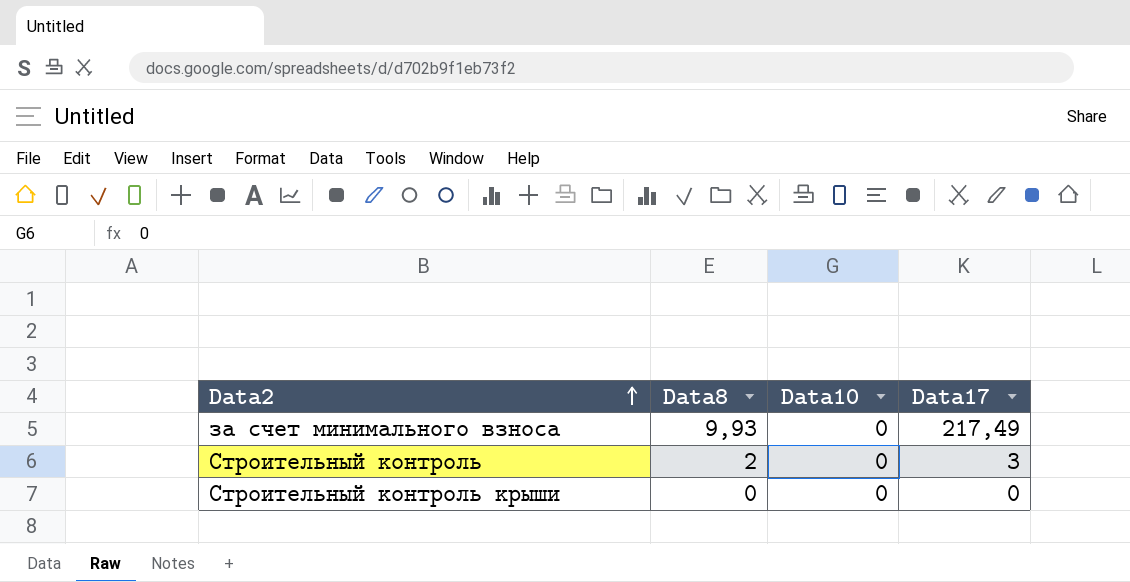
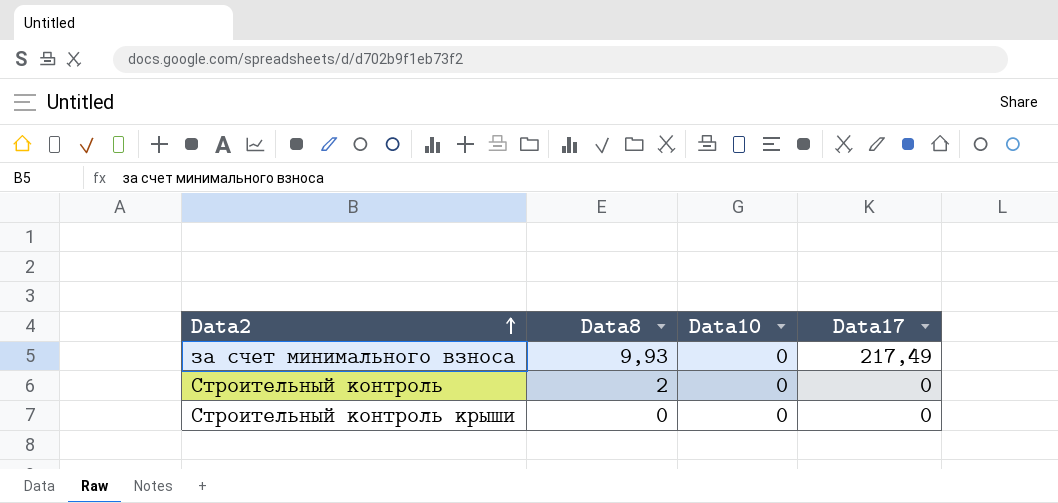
Строительный контроль | Data17: 3 -> 0

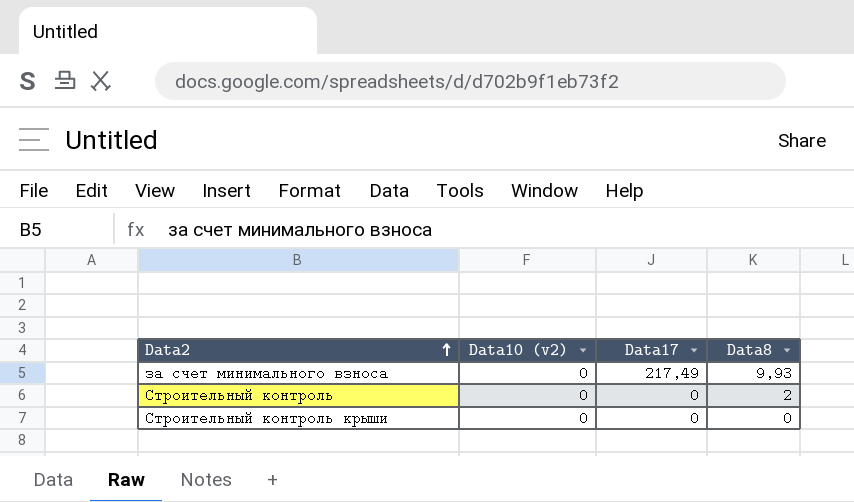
column name: Data10 -> Data10 (v2)
column Data8 | position: 2 -> 4

